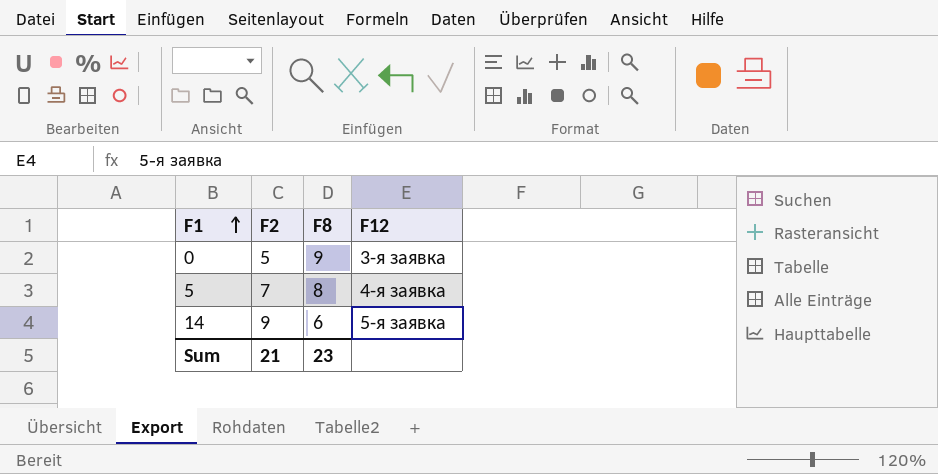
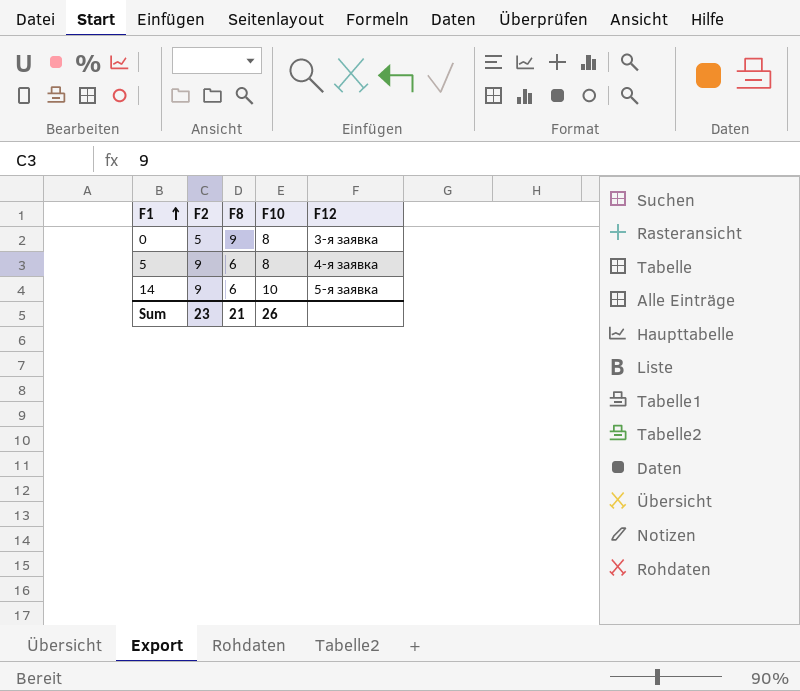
column F10 | position: none -> 4
5 | F2: 7 -> 9
5 | F8: 8 -> 6
Sum | F2: 21 -> 23
Sum | F8: 23 -> 21

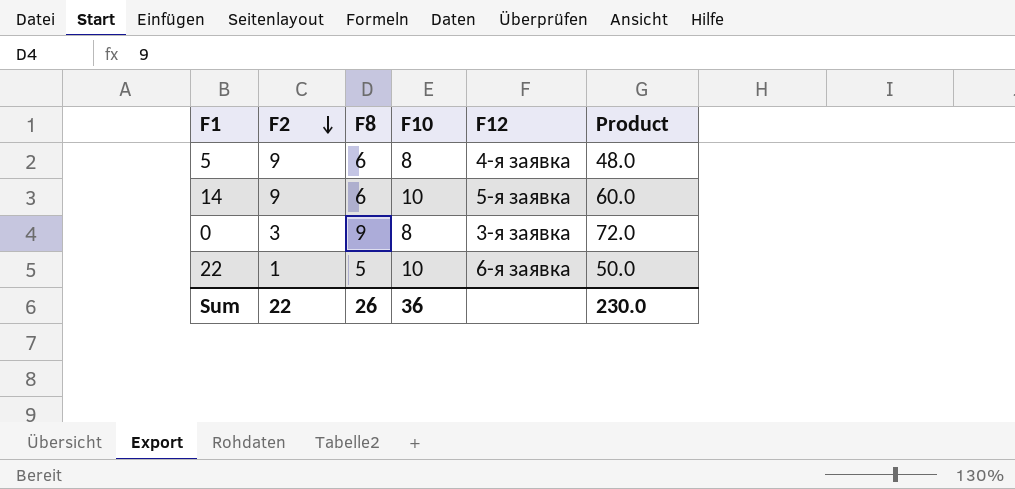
row order: F1 ascending -> F2 descending
column Product | formula: none -> [F8] * [F10]
0 | F2: 5 -> 3
row 22: none -> 1 | 5 | 10 | 6-я заявка | 50.0
Sum | F2: 23 -> 22
Sum | F8: 21 -> 26
Sum | F10: 26 -> 36

